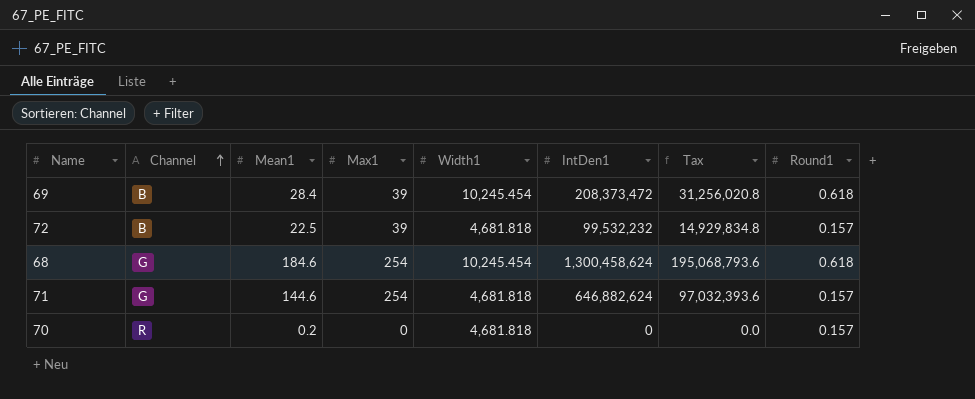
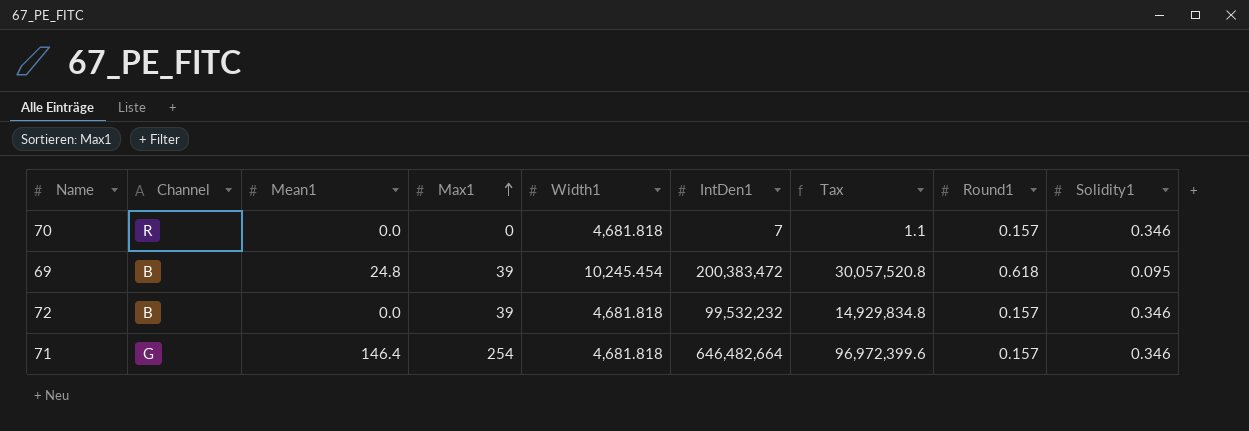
row order: Channel ascending -> Max1 ascending
column Solidity1 | position: none -> 9
row 68: G | 184.6 | 254 | 10,245.454 | 1,300,458,624 | 195,068,793.6 | 0.618 -> none
70 | Mean1: 0.2 -> 0.0
70 | IntDen1: 0 -> 7
70 | Tax: 0.0 -> 1.1
69 | Mean1: 28.4 -> 24.8
69 | IntDen1: 208,373,472 -> 200,383,472
69 | Tax: 31,256,020.8 -> 30,057,520.8
72 | Mean1: 22.5 -> 0.0
71 | Mean1: 144.6 -> 146.4
71 | IntDen1: 646,882,624 -> 646,482,664
71 | Tax: 97,032,393.6 -> 96,972,399.6

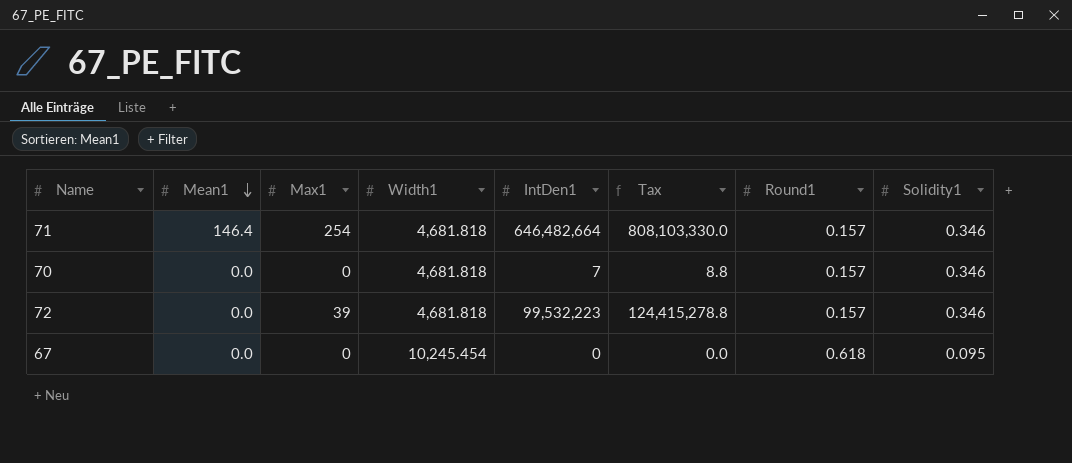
row order: Max1 ascending -> Mean1 descending
column Channel | position: 2 -> none
column Tax | formula: [IntDen1] * 0.15 -> [IntDen1] * 1.25
row 69: B | 24.8 | 39 | 10,245.454 | 200,383,472 | 30,057,520.8 | 0.618 | 0.095 -> none
72 | IntDen1: 99,532,232 -> 99,532,223
row 67: none -> 0.0 | 0 | 10,245.454 | 0 | 0.0 | 0.618 | 0.095

